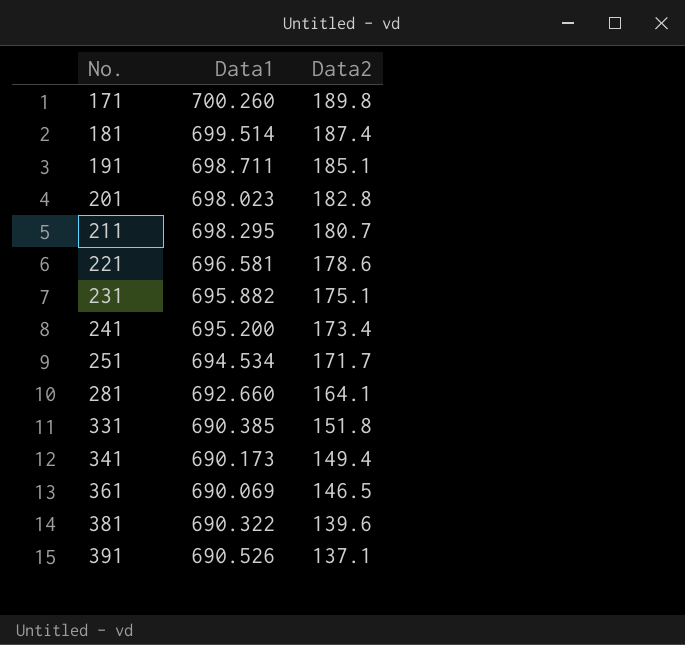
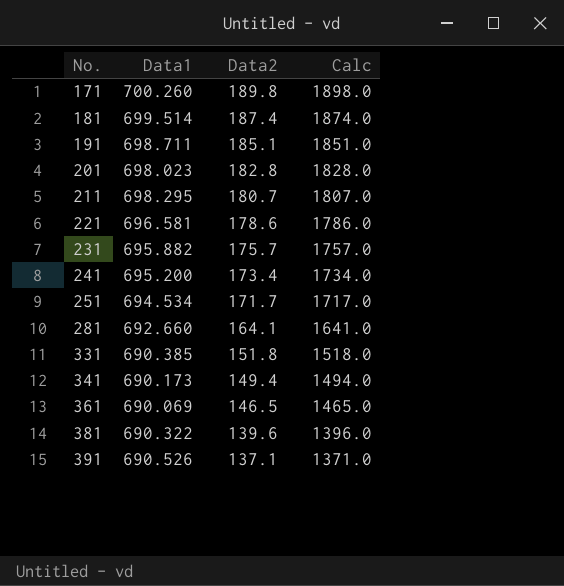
column Calc | formula: none -> [Data2] * 10
231 | Data2: 175.1 -> 175.7

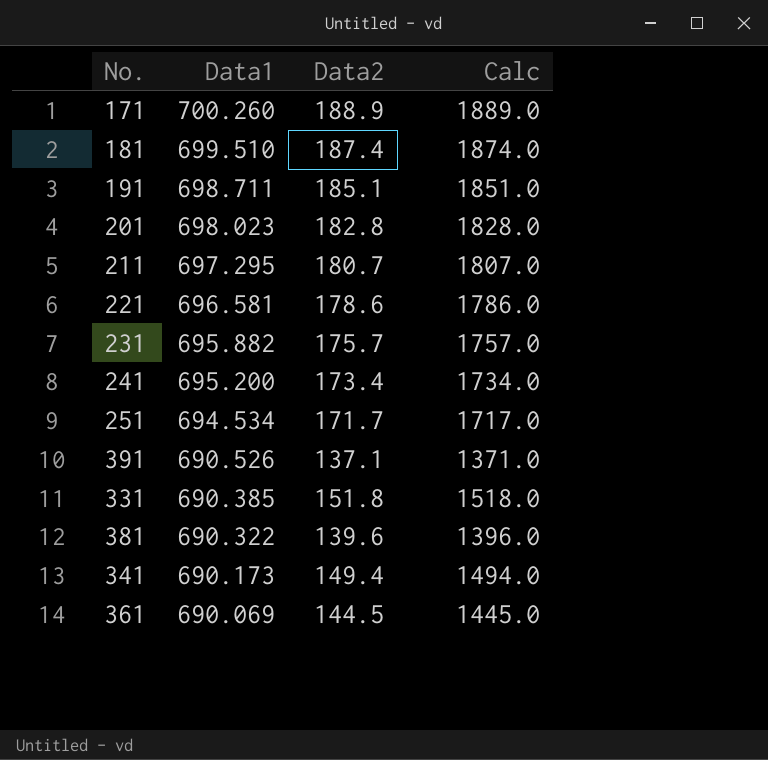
row order: No. ascending -> Data1 descending
row 281: 692.660 | 164.1 | 1641.0 -> none
171 | Data2: 189.8 -> 188.9
171 | Calc: 1898.0 -> 1889.0
181 | Data1: 699.514 -> 699.510
211 | Data1: 698.295 -> 697.295
361 | Data2: 146.5 -> 144.5
361 | Calc: 1465.0 -> 1445.0

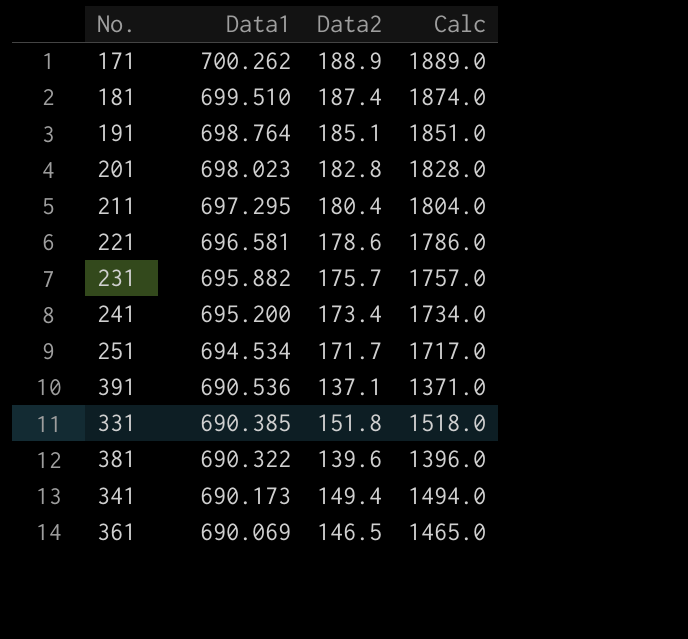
171 | Data1: 700.260 -> 700.262
191 | Data1: 698.711 -> 698.764
211 | Data2: 180.7 -> 180.4
211 | Calc: 1807.0 -> 1804.0
391 | Data1: 690.526 -> 690.536
361 | Data2: 144.5 -> 146.5
361 | Calc: 1445.0 -> 1465.0

